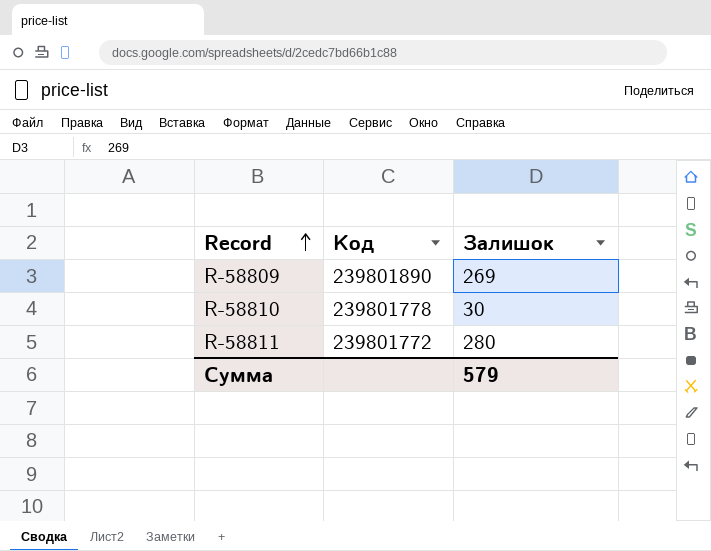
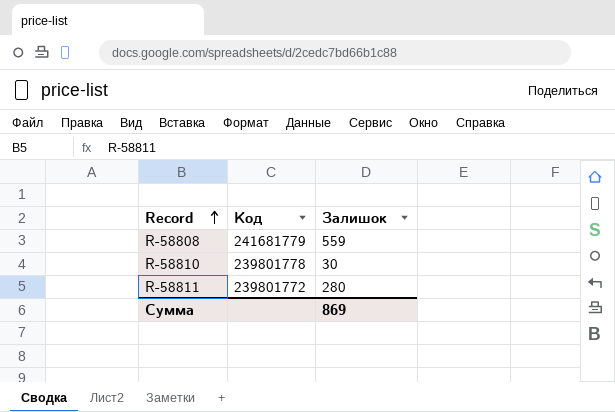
row R-58809: 239801890 | 269 -> none
row R-58808: none -> 241681779 | 559
Сумма | Залишок: 579 -> 869

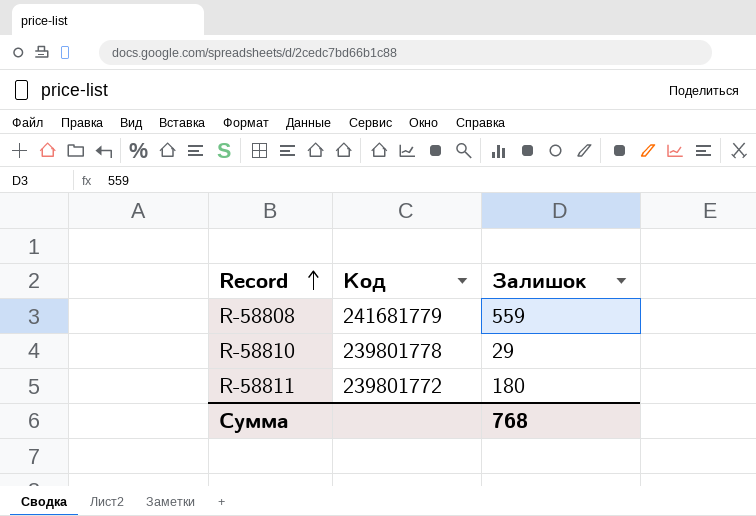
R-58810 | Залишок: 30 -> 29
R-58811 | Залишок: 280 -> 180
Сумма | Залишок: 869 -> 768

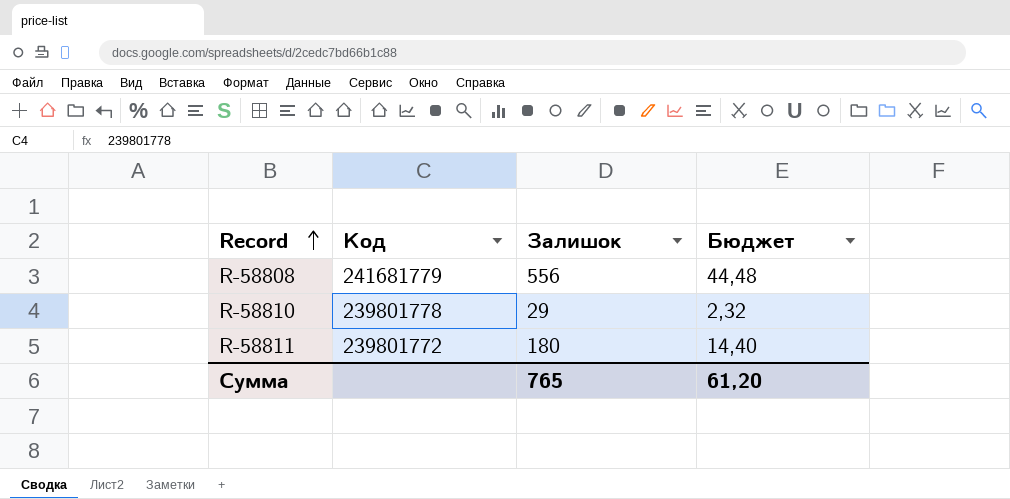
column Бюджет | formula: none -> [Залишок] * 0,08
R-58808 | Залишок: 559 -> 556
Сумма | Залишок: 768 -> 765

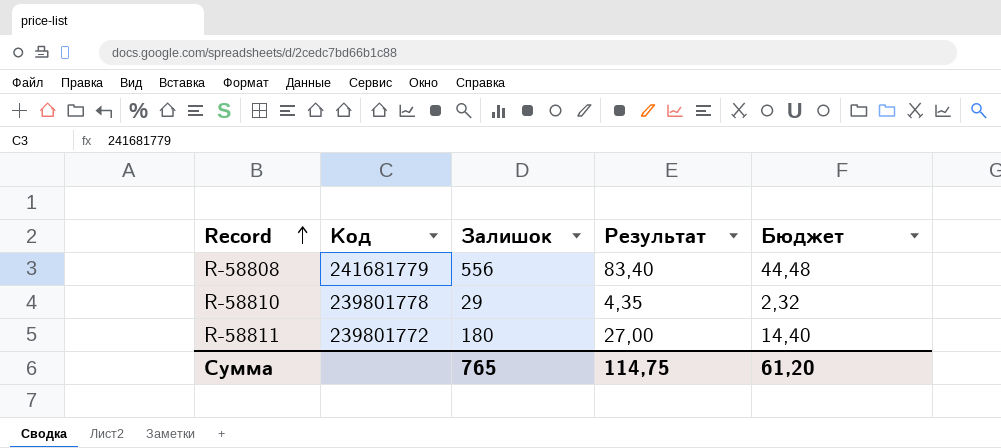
column Результат | formula: none -> [Залишок] * 0,15

